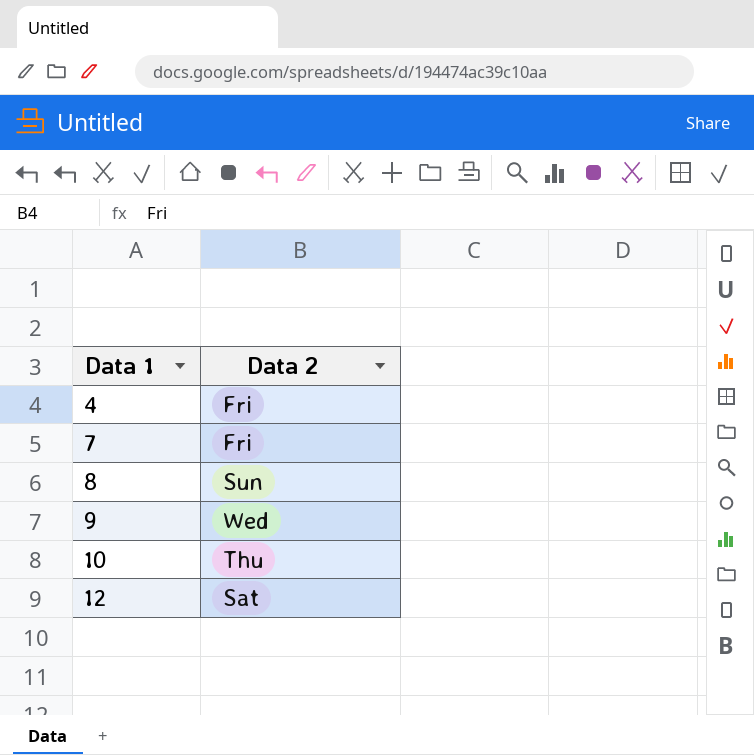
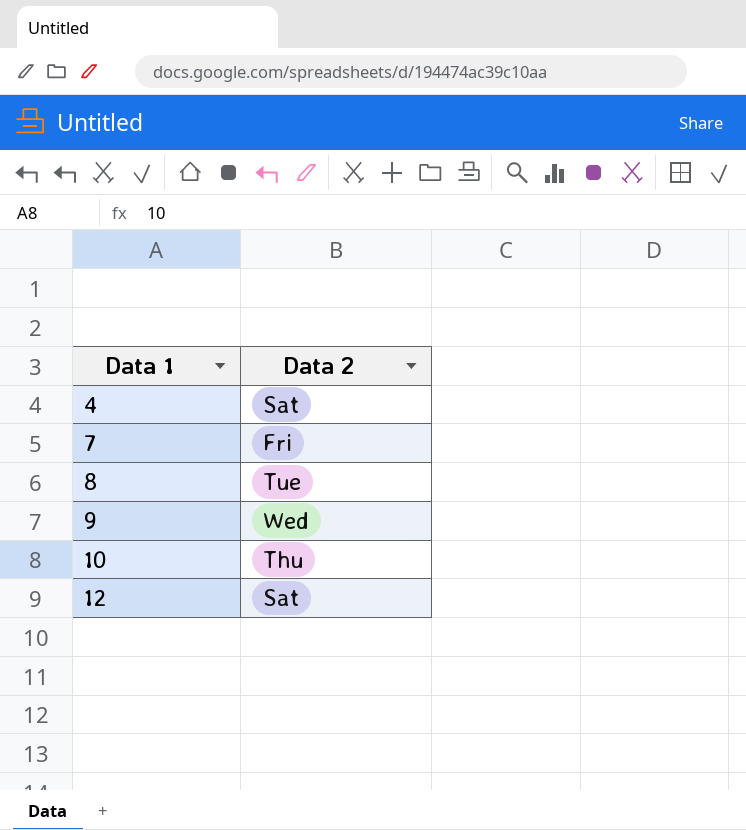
4 | Data 2: Fri -> Sat
8 | Data 2: Sun -> Tue

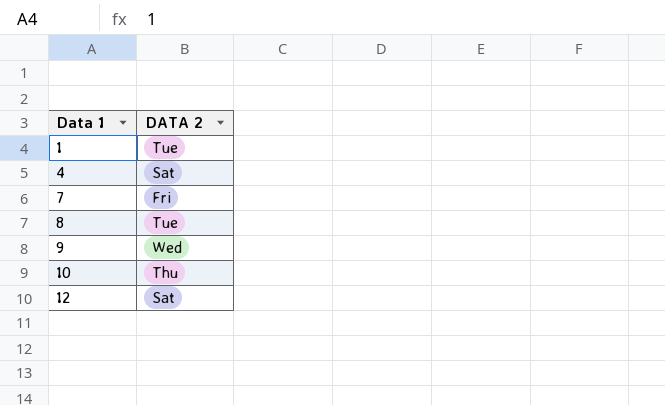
column name: Data 2 -> DATA 2
row 1: none -> Tue

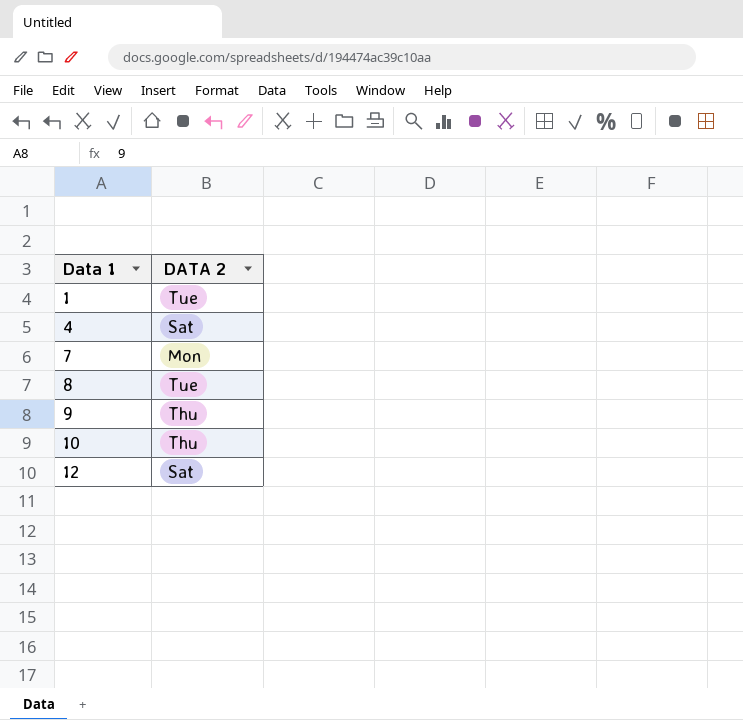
7 | DATA 2: Fri -> Mon
9 | DATA 2: Wed -> Thu

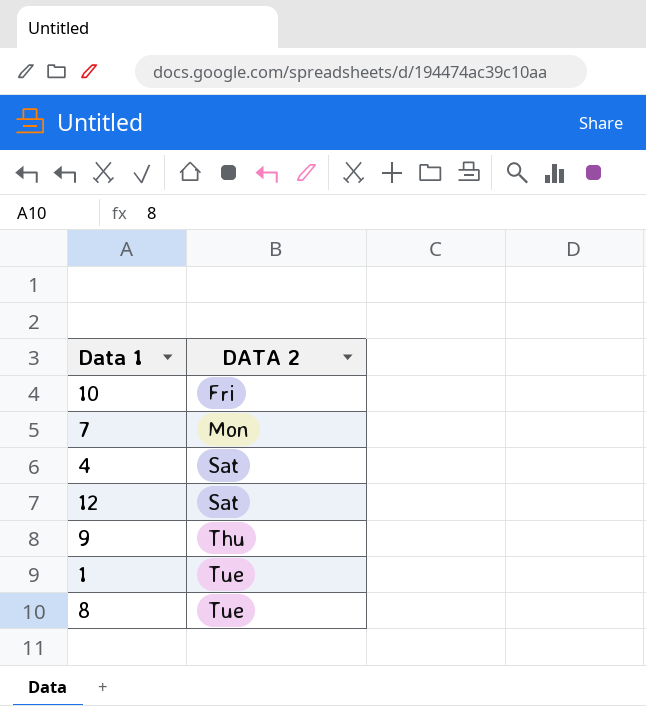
row order: Data 1 ascending -> DATA 2 ascending
10 | DATA 2: Thu -> Fri

